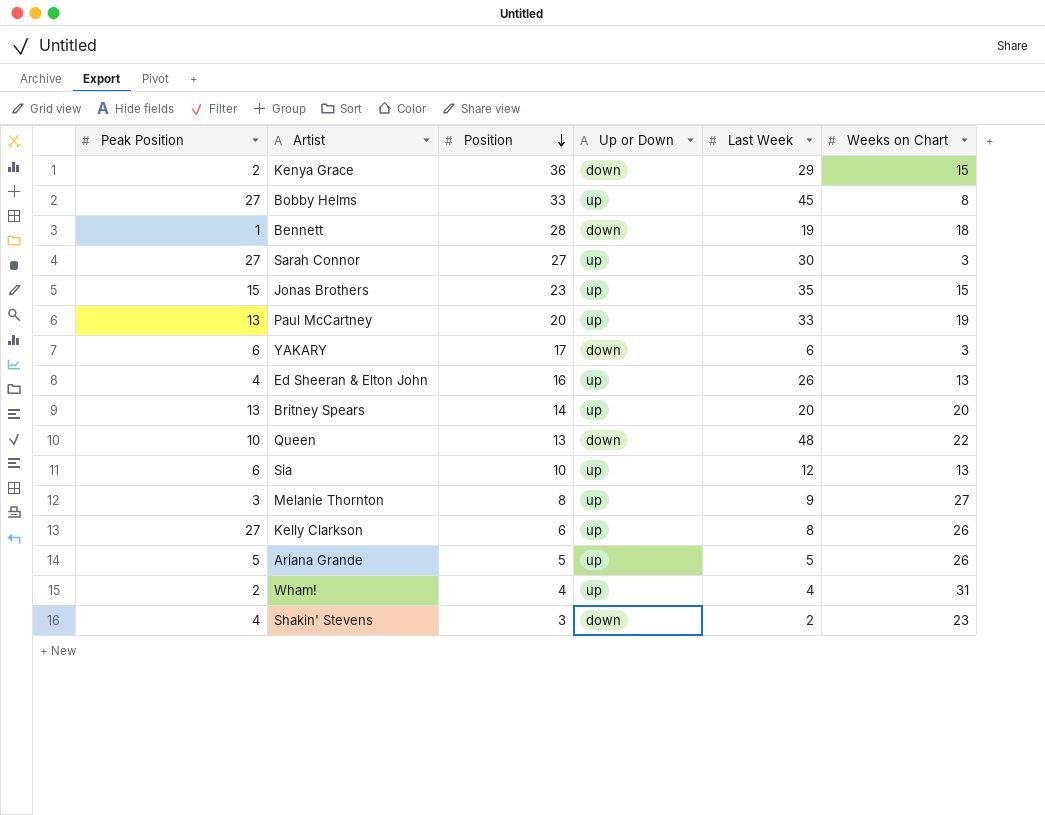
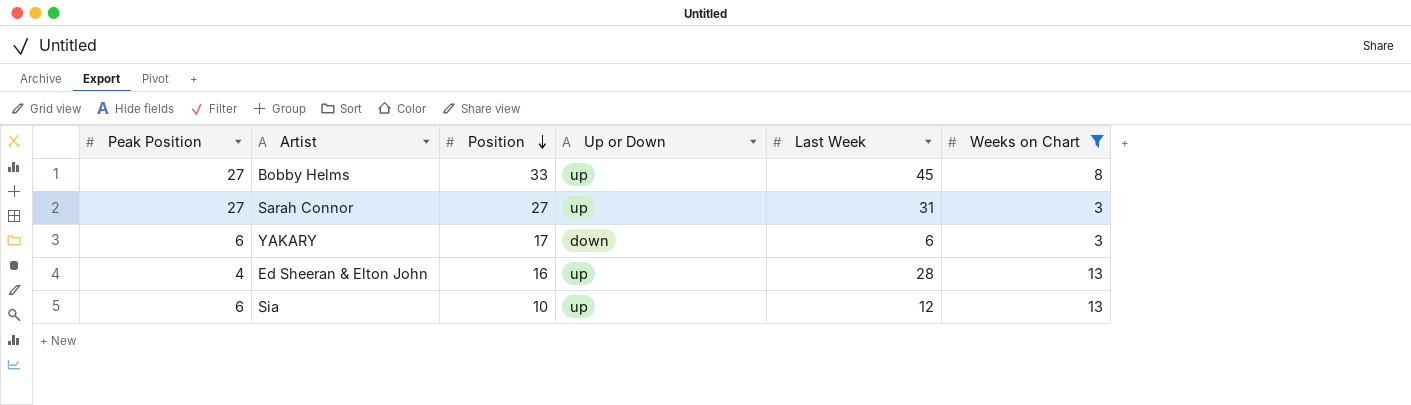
filter: none -> Weeks on Chart <= 13
Sarah Connor | Last Week: 30 -> 31
Ed Sheeran & Elton John | Last Week: 26 -> 28

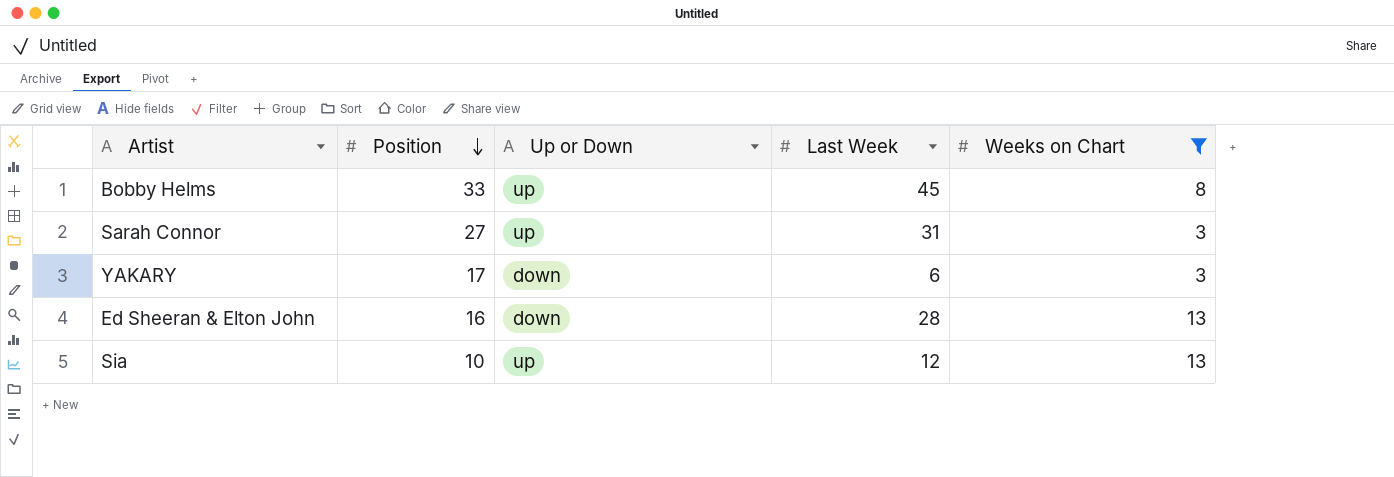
column Peak Position | position: 1 -> none
Ed Sheeran & Elton John | Up or Down: up -> down

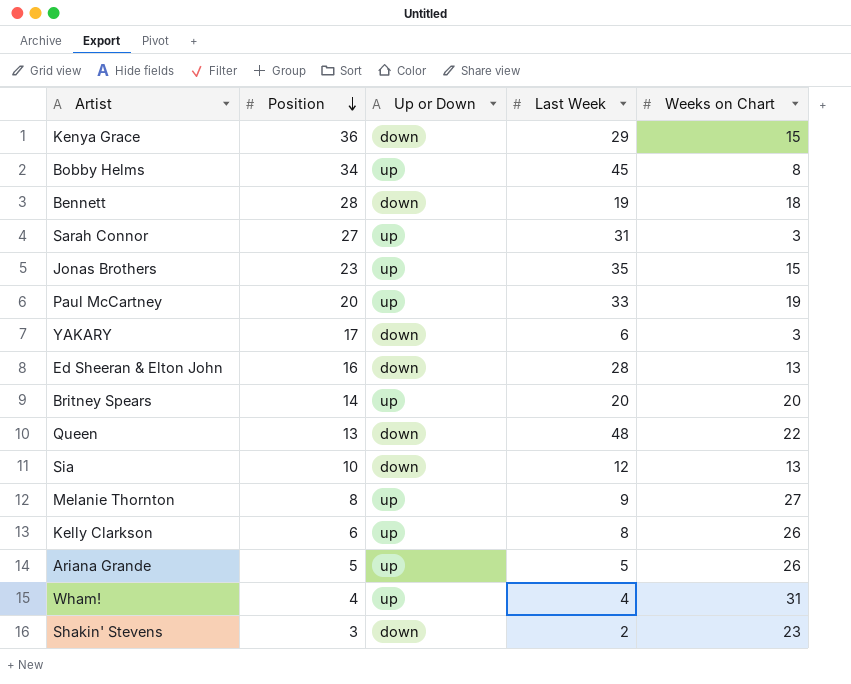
filter: Weeks on Chart <= 13 -> none
Bobby Helms | Position: 33 -> 34
Sia | Up or Down: up -> down

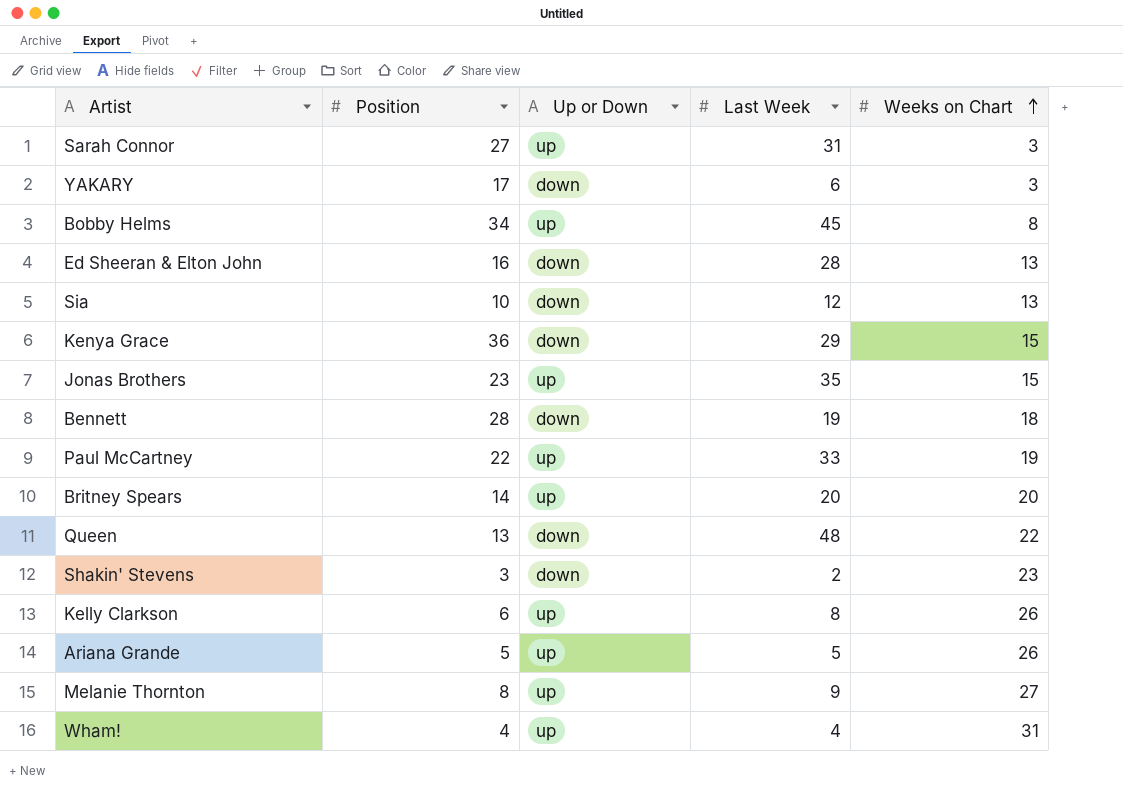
row order: Position descending -> Weeks on Chart ascending
Paul McCartney | Position: 20 -> 22

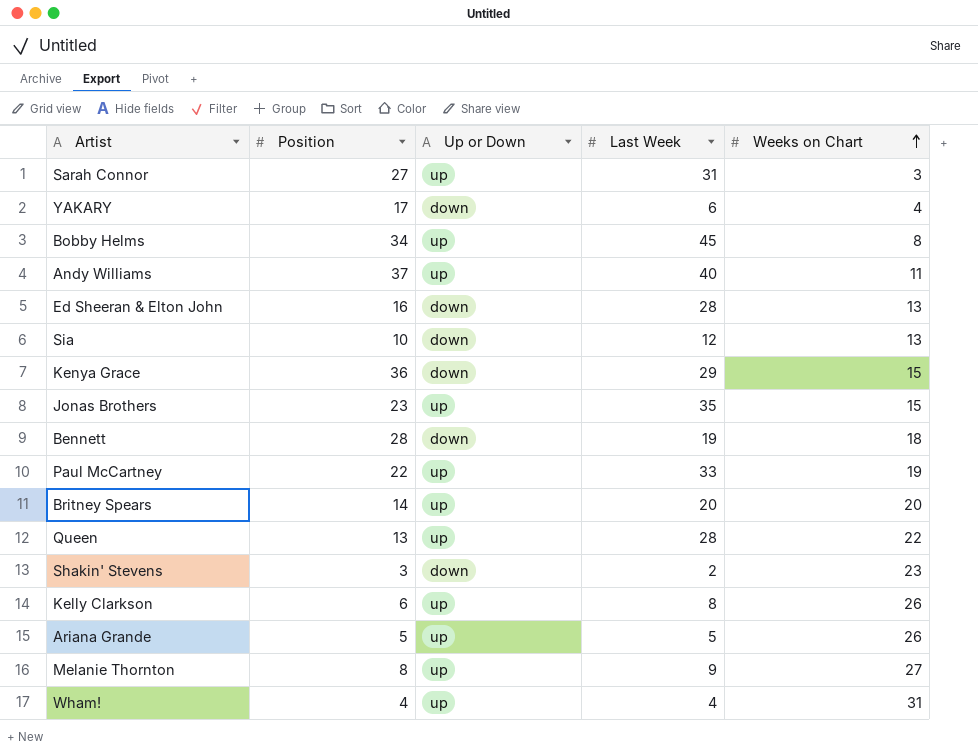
YAKARY | Weeks on Chart: 3 -> 4
row Andy Williams: none -> 37 | up | 40 | 11
Queen | Up or Down: down -> up
Queen | Last Week: 48 -> 28

